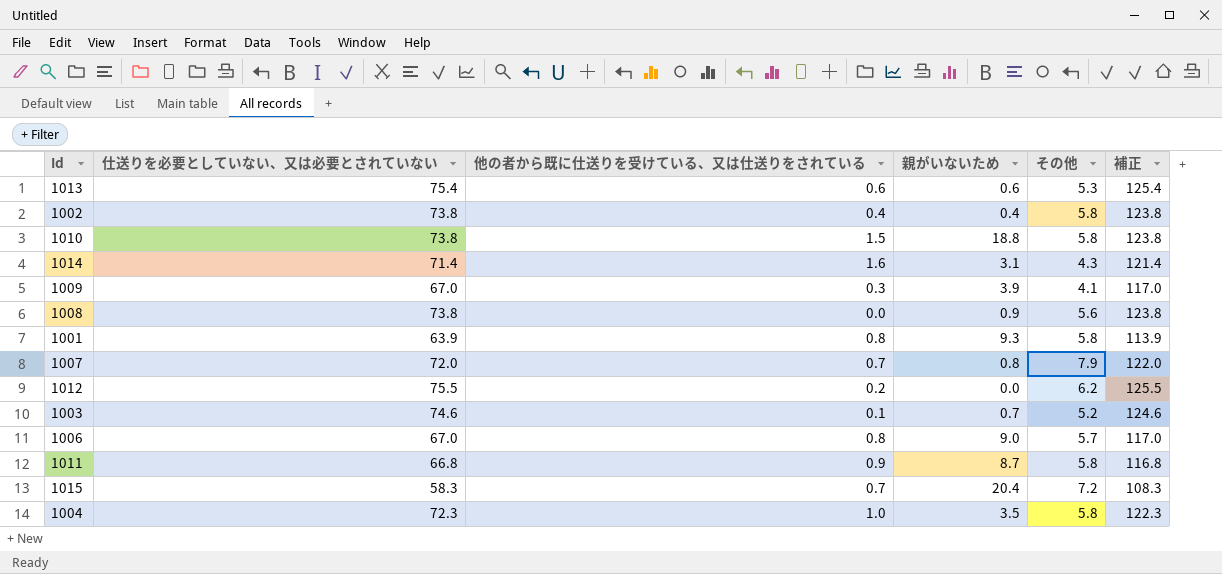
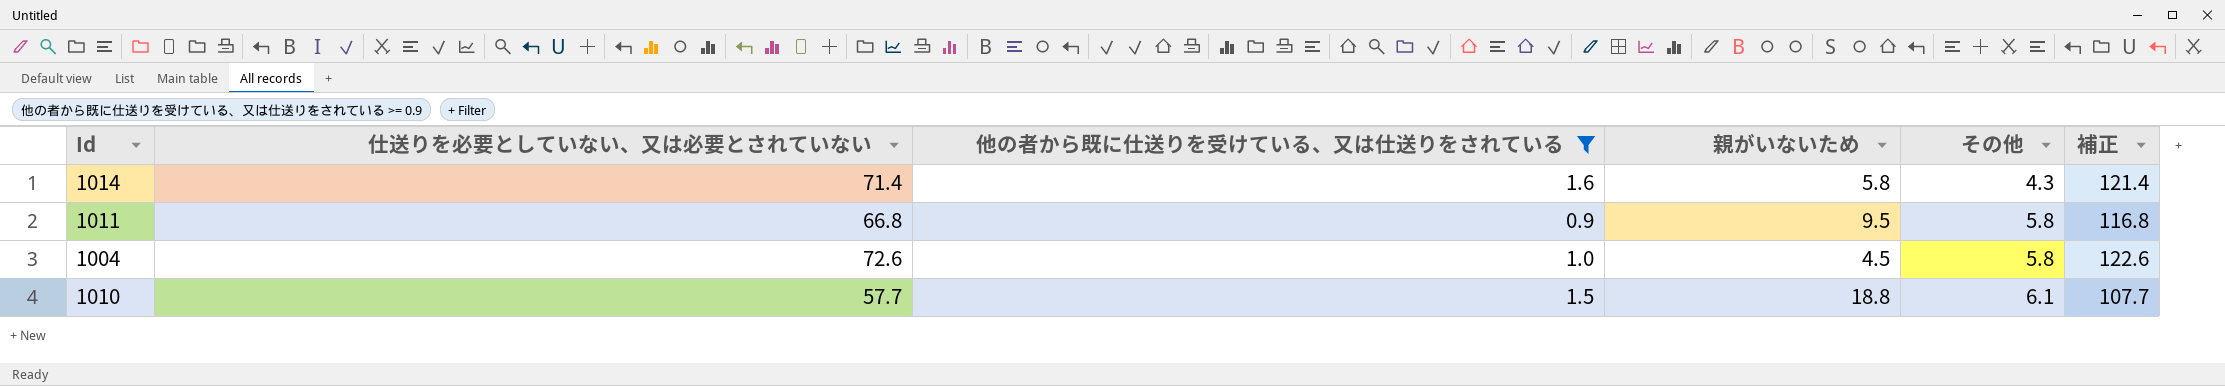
filter: none -> 他の者から既に仕送りを受けている、又は仕送りをされている >= 0.9
row order: none -> その他 ascending
1014 | 親がいないため: 3.1 -> 5.8
1011 | 親がいないため: 8.7 -> 9.5
1004 | 仕送りを必要としていない、又は必要とされていない: 72.3 -> 72.6
1004 | 親がいないため: 3.5 -> 4.5
1004 | 補正: 122.3 -> 122.6
1010 | 仕送りを必要としていない、又は必要とされていない: 73.8 -> 57.7
1010 | その他: 5.8 -> 6.1
1010 | 補正: 123.8 -> 107.7

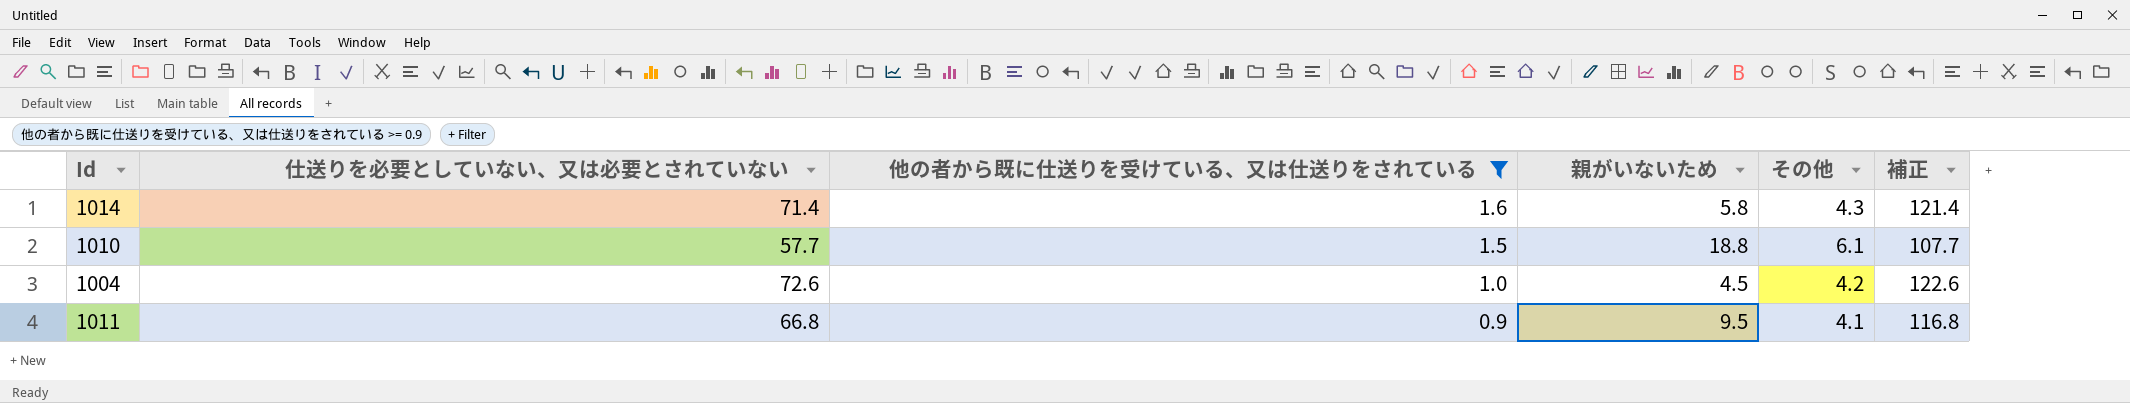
row order: その他 ascending -> 他の者から既に仕送りを受けている、又は仕送りをされている descending
1004 | その他: 5.8 -> 4.2
1011 | その他: 5.8 -> 4.1

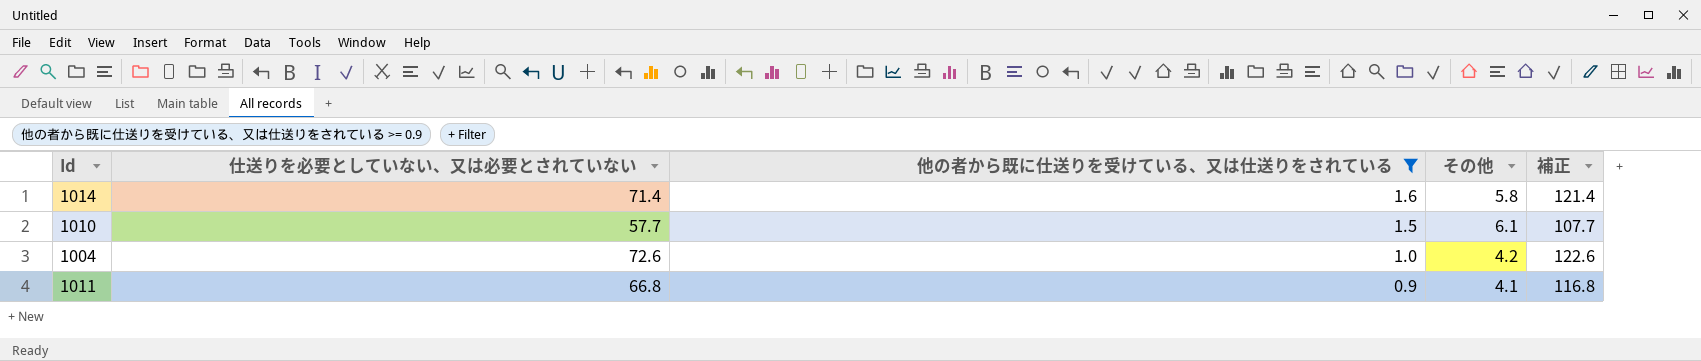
column 親がいないため | position: 4 -> none
1014 | その他: 4.3 -> 5.8

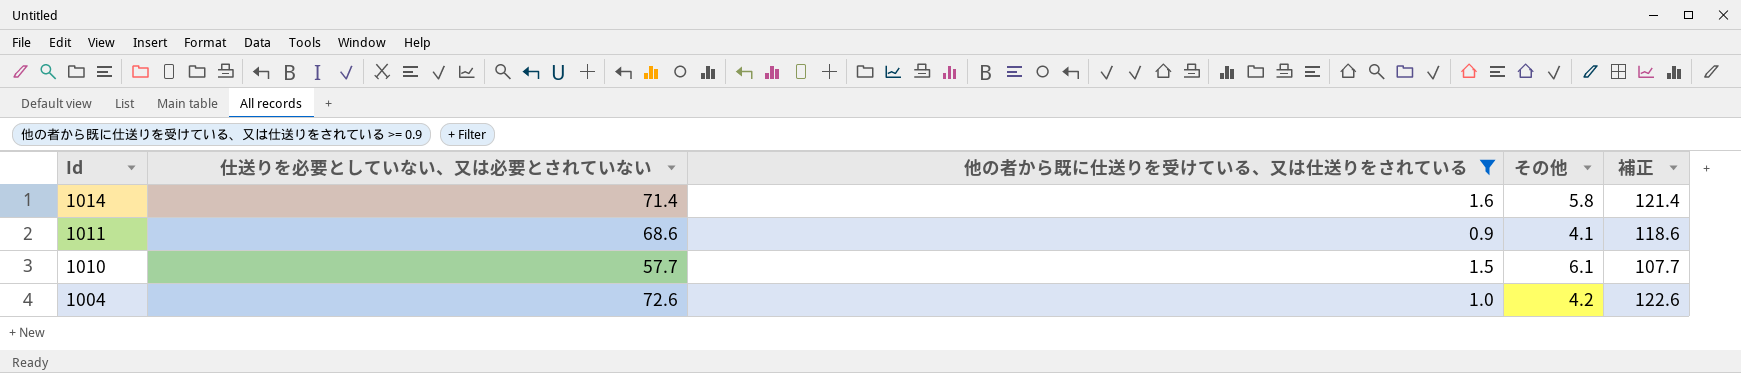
row order: 他の者から既に仕送りを受けている、又は仕送りをされている descending -> Id descending
1011 | 仕送りを必要としていない、又は必要とされていない: 66.8 -> 68.6
1011 | 補正: 116.8 -> 118.6

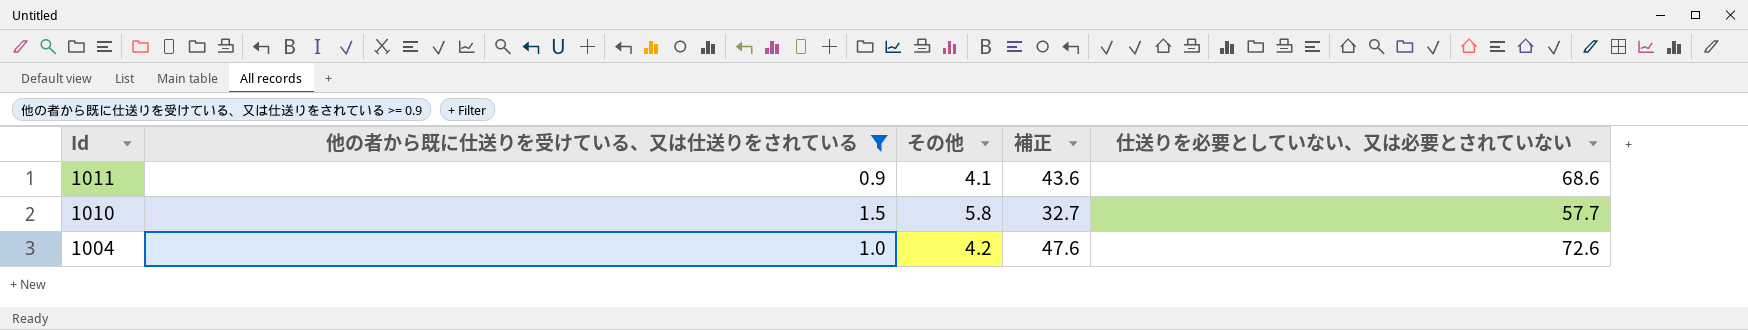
column 補正 | formula: [仕送りを必要としていない、又は必要とされていない] + 50 -> [仕送りを必要としていない、又は必要とされていない] - 25
column 仕送りを必要としていない、又は必要とされていない | position: 2 -> 5
row 1014: 71.4 | 1.6 | 5.8 | 121.4 -> none
1010 | その他: 6.1 -> 5.8

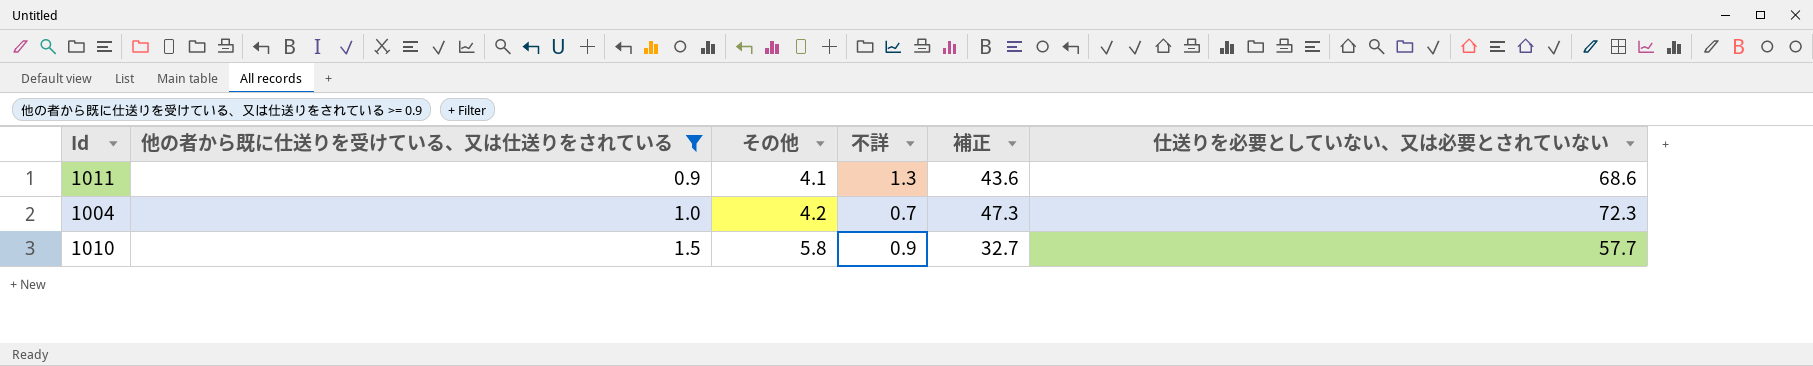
row order: Id descending -> 他の者から既に仕送りを受けている、又は仕送りをされている ascending
column 不詳 | position: none -> 4
1004 | 補正: 47.6 -> 47.3
1004 | 仕送りを必要としていない、又は必要とされていない: 72.6 -> 72.3

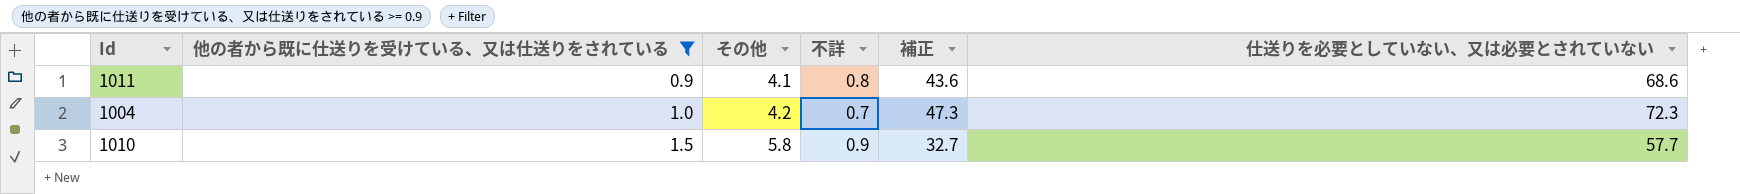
1011 | 不詳: 1.3 -> 0.8

